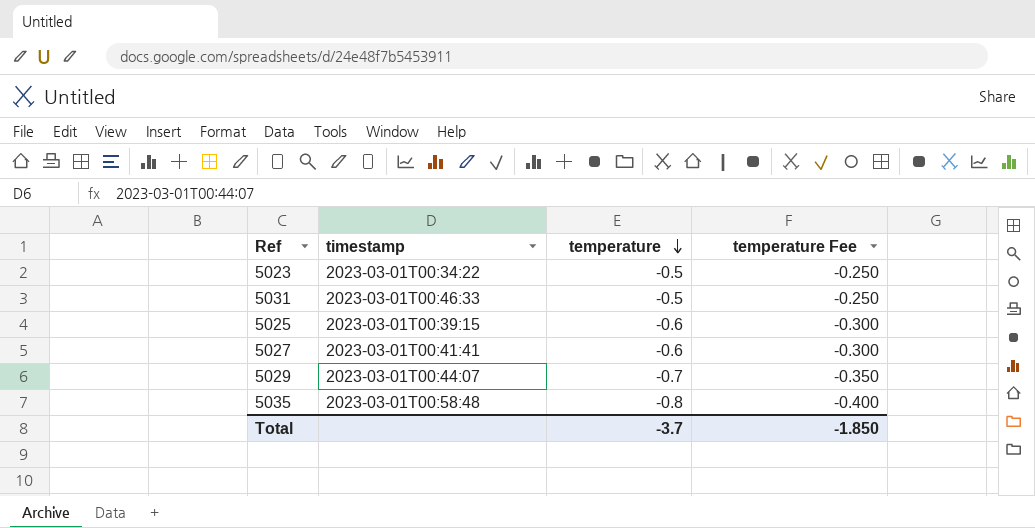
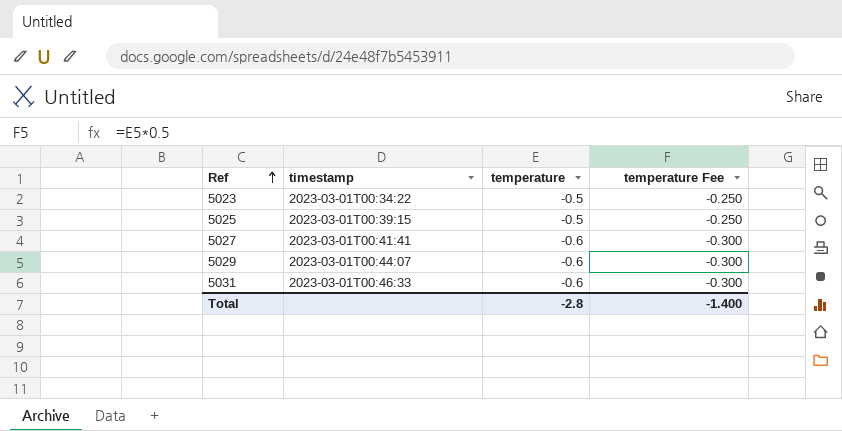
row order: temperature descending -> Ref ascending
row 5035: 2023-03-01T00:58:48 | -0.8 | -0.400 -> none
5025 | temperature: -0.6 -> -0.5
5025 | temperature Fee: -0.300 -> -0.250
5029 | temperature: -0.7 -> -0.6
5029 | temperature Fee: -0.350 -> -0.300
5031 | temperature: -0.5 -> -0.6
5031 | temperature Fee: -0.250 -> -0.300
Total | temperature: -3.7 -> -2.8
Total | temperature Fee: -1.850 -> -1.400

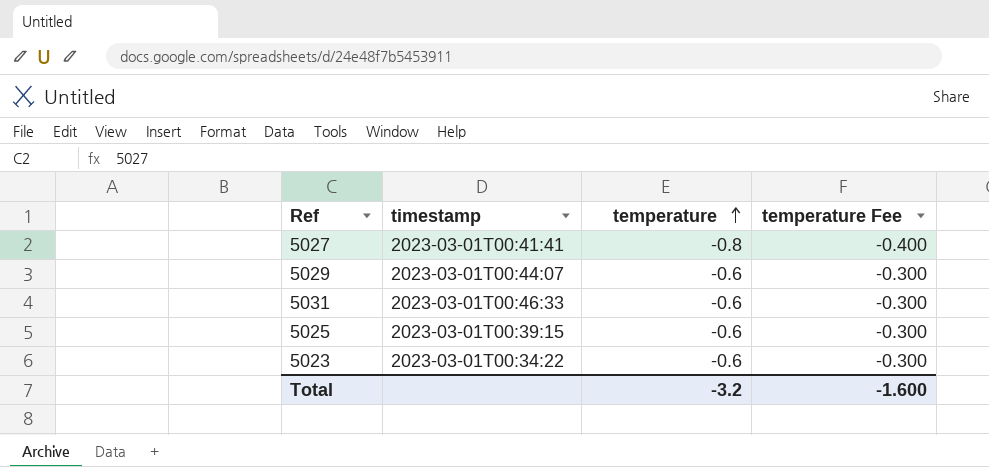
row order: Ref ascending -> temperature ascending
5027 | temperature: -0.6 -> -0.8
5027 | temperature Fee: -0.300 -> -0.400
5025 | temperature: -0.5 -> -0.6
5025 | temperature Fee: -0.250 -> -0.300
5023 | temperature: -0.5 -> -0.6
5023 | temperature Fee: -0.250 -> -0.300
Total | temperature: -2.8 -> -3.2
Total | temperature Fee: -1.400 -> -1.600

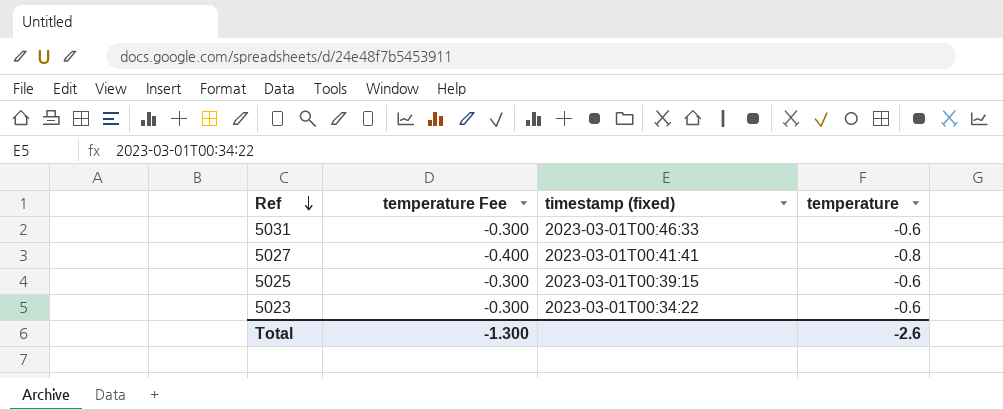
row order: temperature ascending -> Ref descending
column temperature Fee | position: 4 -> 2
column name: timestamp -> timestamp (fixed)
row 5029: 2023-03-01T00:44:07 | -0.6 | -0.300 -> none
Total | temperature Fee: -1.600 -> -1.300
Total | temperature: -3.2 -> -2.6

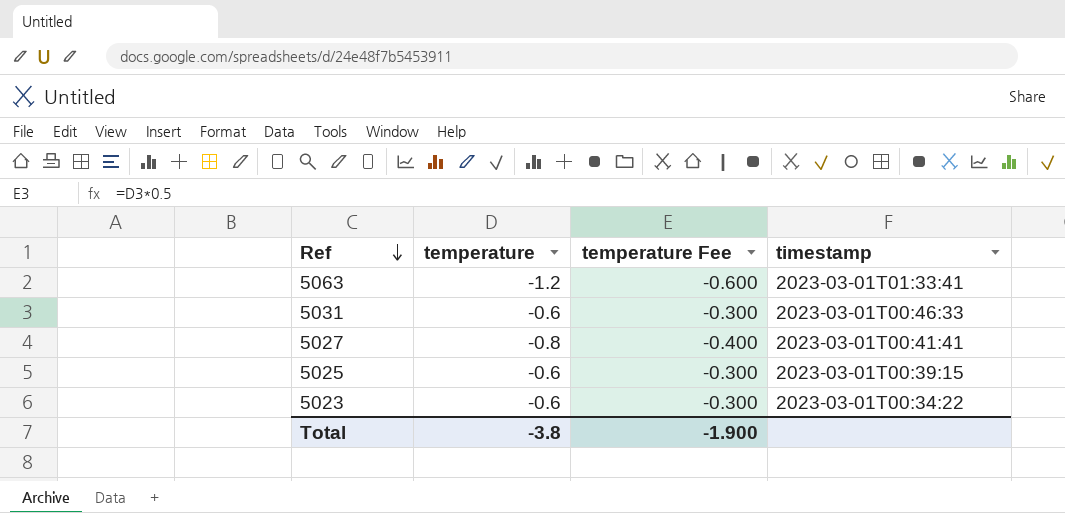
column temperature | position: 4 -> 2
column name: timestamp (fixed) -> timestamp
row 5063: none -> -1.2 | -0.600 | 2023-03-01T01:33:41
Total | temperature: -2.6 -> -3.8
Total | temperature Fee: -1.300 -> -1.900

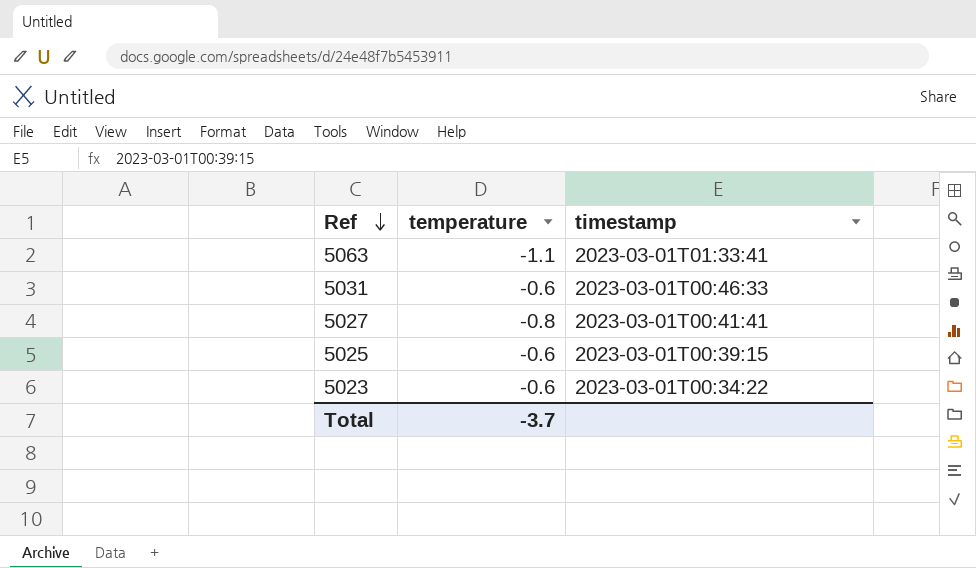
column temperature Fee | formula: [temperature] * 0.5 -> none
5063 | temperature: -1.2 -> -1.1
Total | temperature: -3.8 -> -3.7

